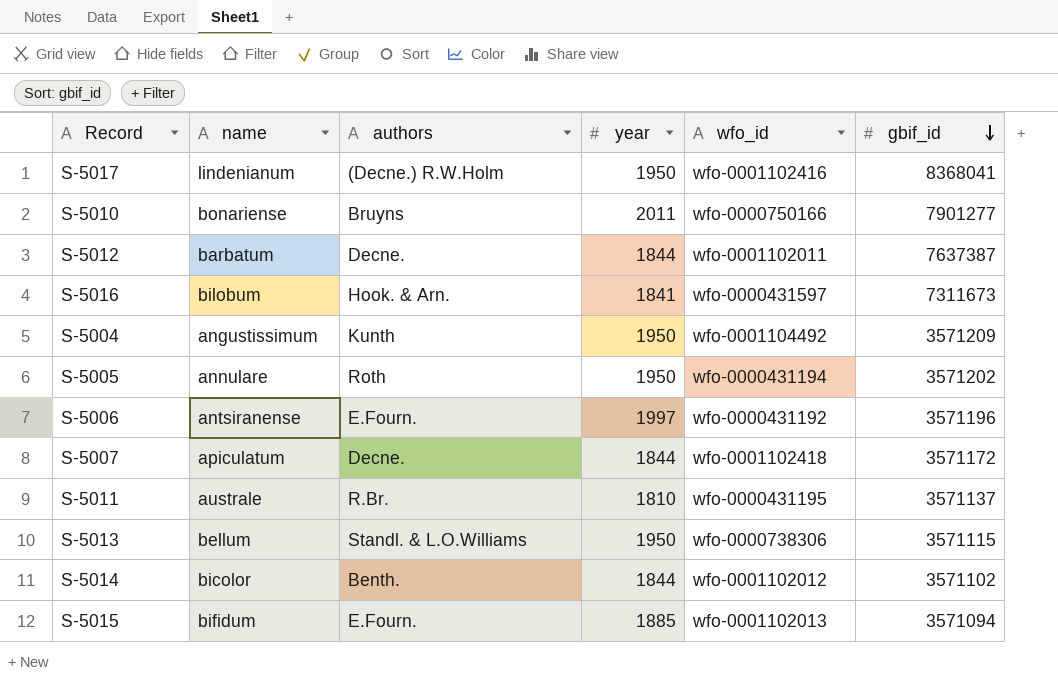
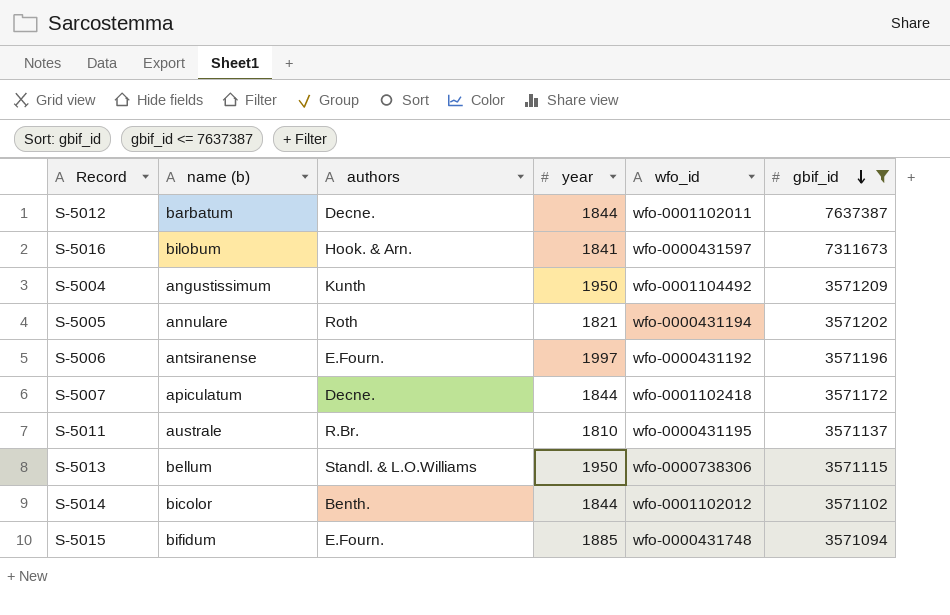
filter: none -> gbif_id <= 7637387
column name: name -> name (b)
S-5005 | year: 1950 -> 1821
S-5015 | wfo_id: wfo-0001102013 -> wfo-0000431748

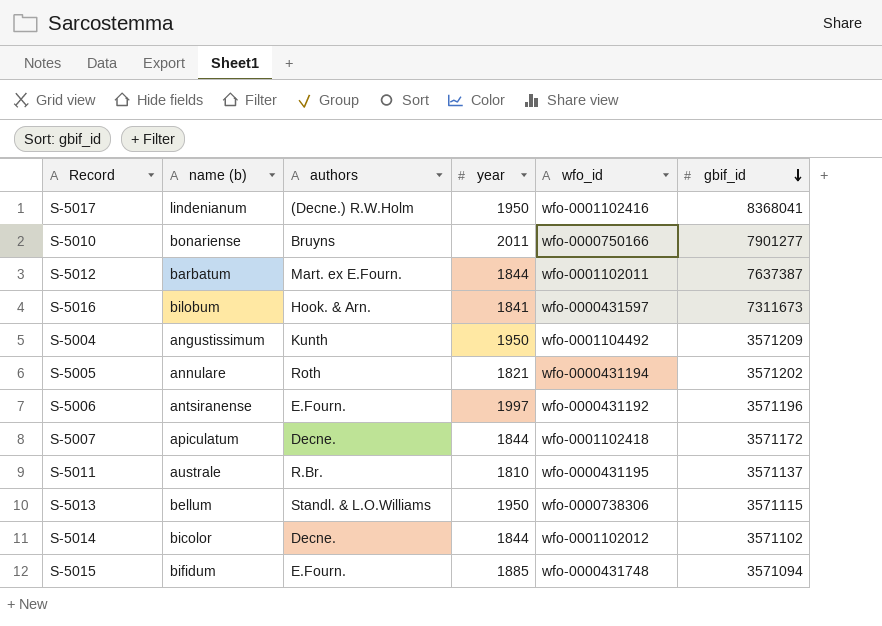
filter: gbif_id <= 7637387 -> none
S-5012 | authors: Decne. -> Mart. ex E.Fourn.
S-5014 | authors: Benth. -> Decne.

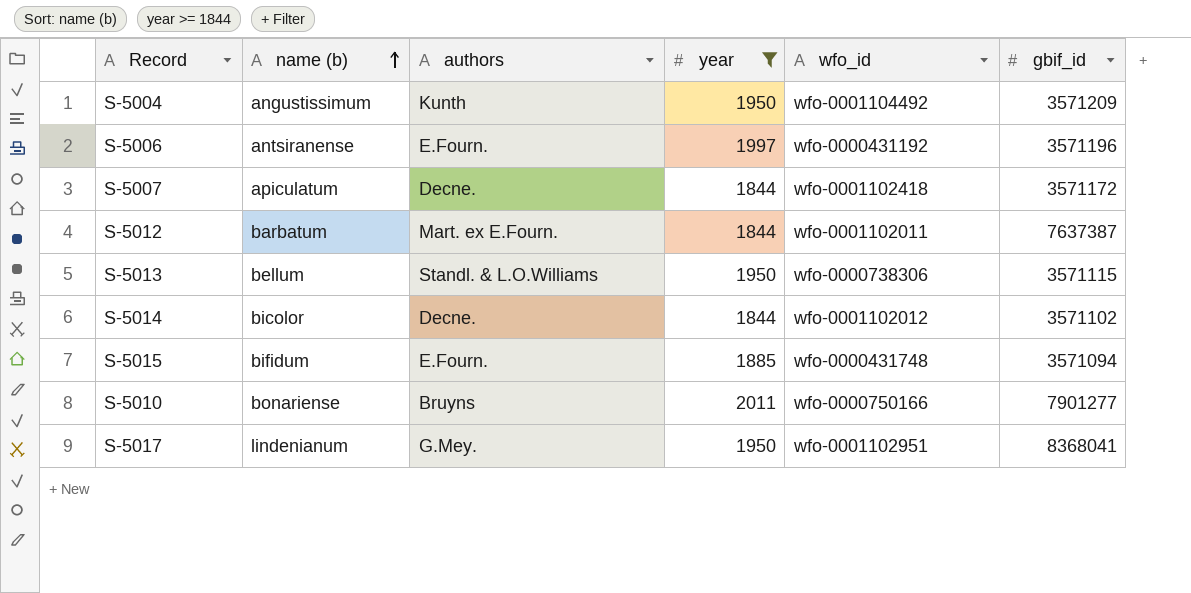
filter: none -> year >= 1844
row order: gbif_id descending -> name (b) ascending
S-5017 | authors: (Decne.) R.W.Holm -> G.Mey.
S-5017 | wfo_id: wfo-0001102416 -> wfo-0001102951

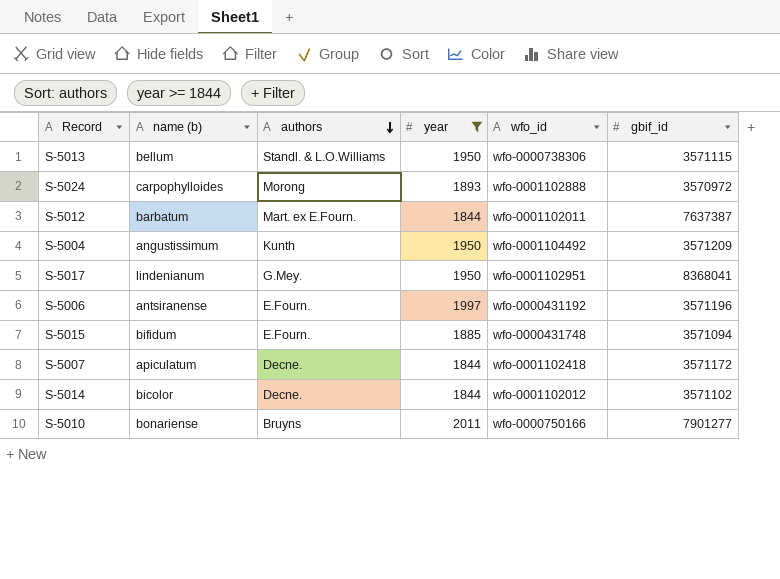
row order: name (b) ascending -> authors descending
row S-5024: none -> carpophylloides | Morong | 1893 | wfo-0001102888 | 3570972

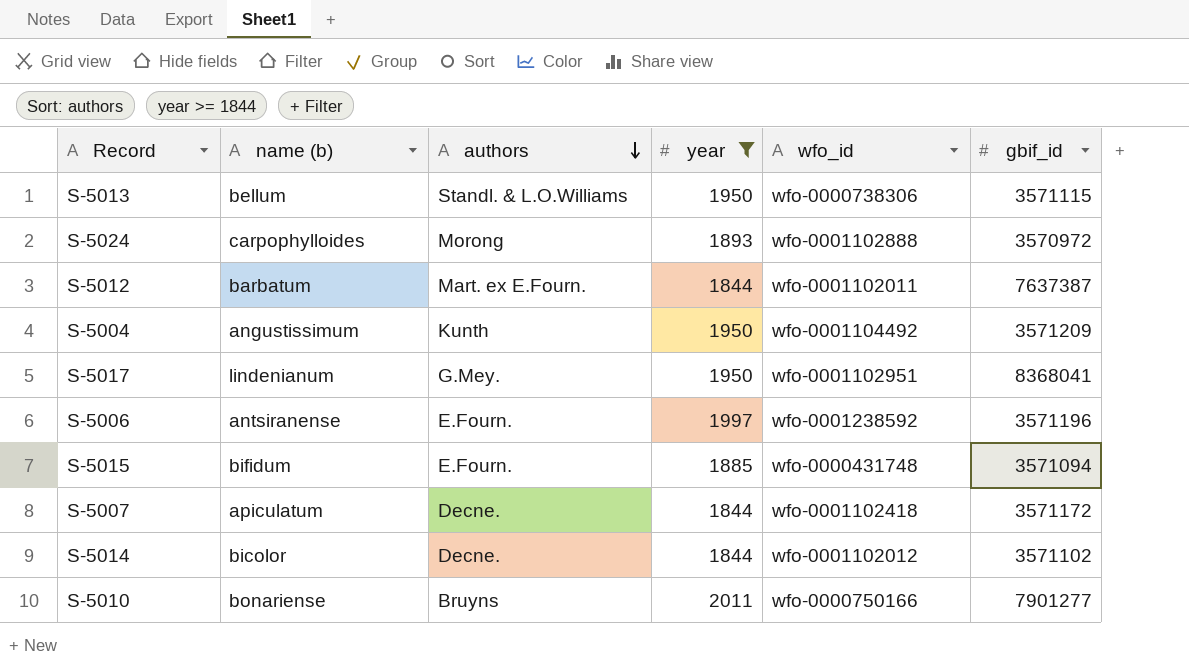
S-5006 | wfo_id: wfo-0000431192 -> wfo-0001238592

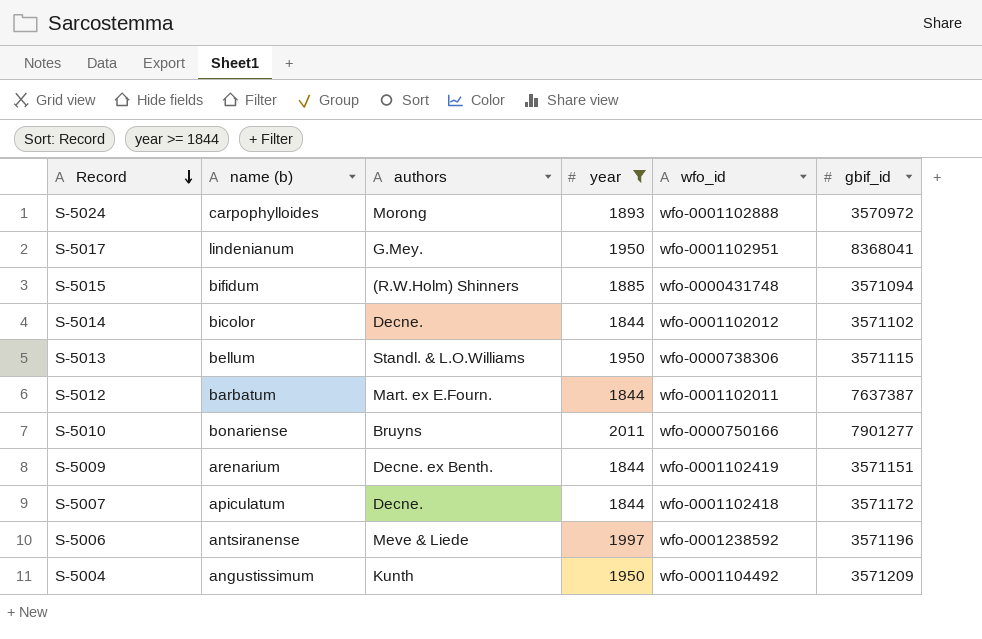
row order: authors descending -> Record descending
S-5015 | authors: E.Fourn. -> (R.W.Holm) Shinners
row S-5009: none -> arenarium | Decne. ex Benth. | 1844 | wfo-0001102419 | 3571151
S-5006 | authors: E.Fourn. -> Meve & Liede

